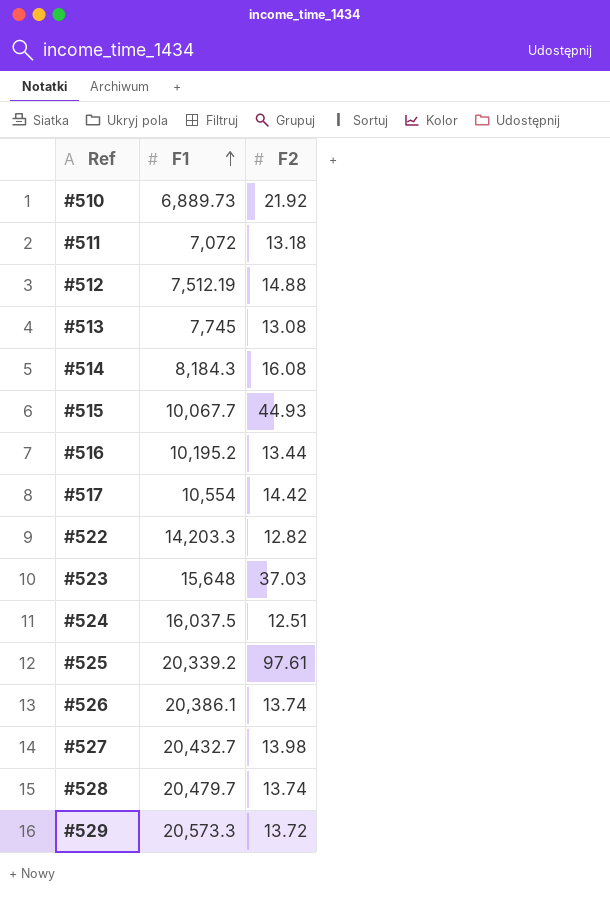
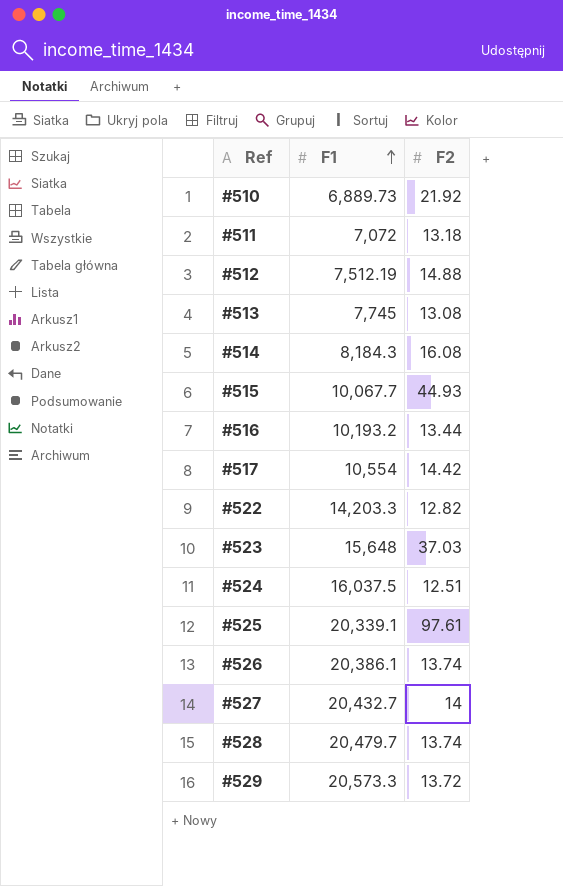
#516 | F1: 10,195.2 -> 10,193.2
#525 | F1: 20,339.2 -> 20,339.1
#527 | F2: 13.98 -> 14

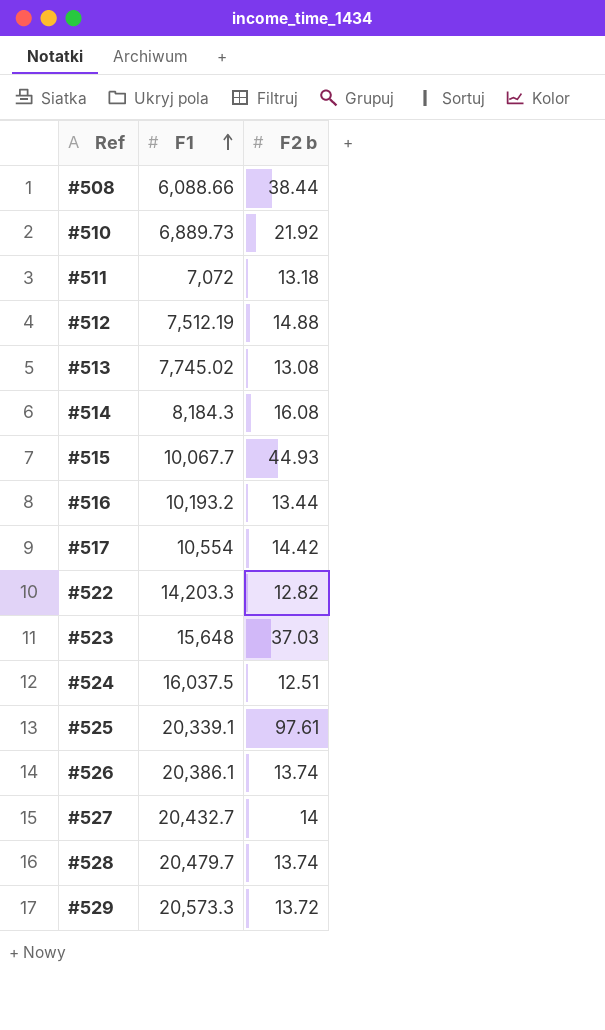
column name: F2 -> F2 b
row #508: none -> 6,088.66 | 38.44
#513 | F1: 7,745 -> 7,745.02

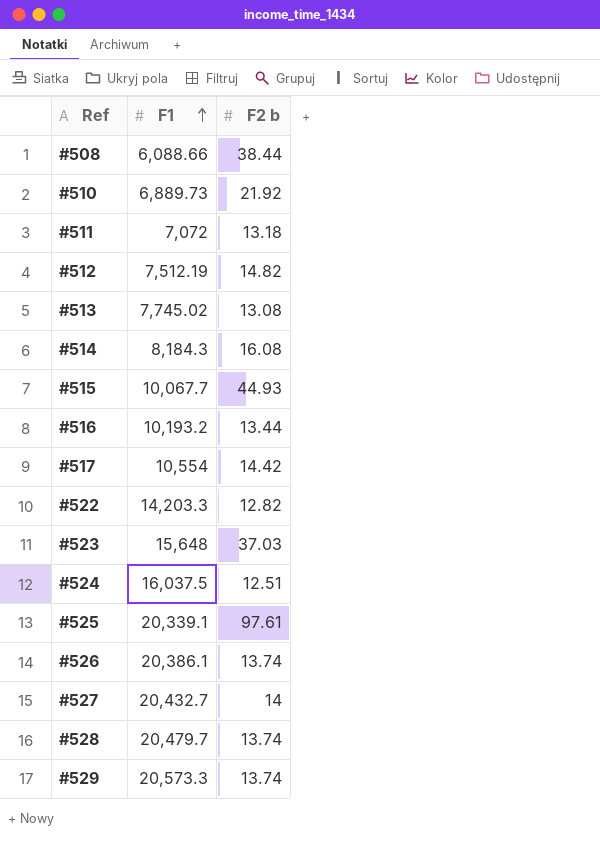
#512 | F2 b: 14.88 -> 14.82
#529 | F2 b: 13.72 -> 13.74

